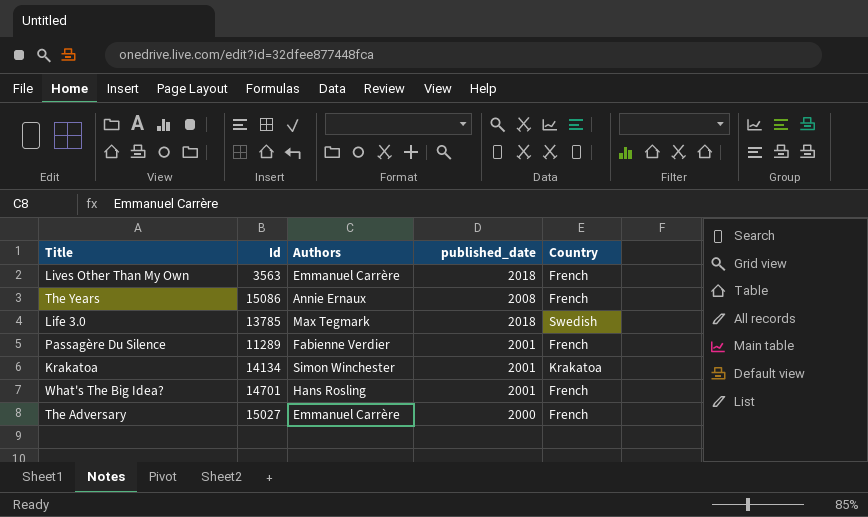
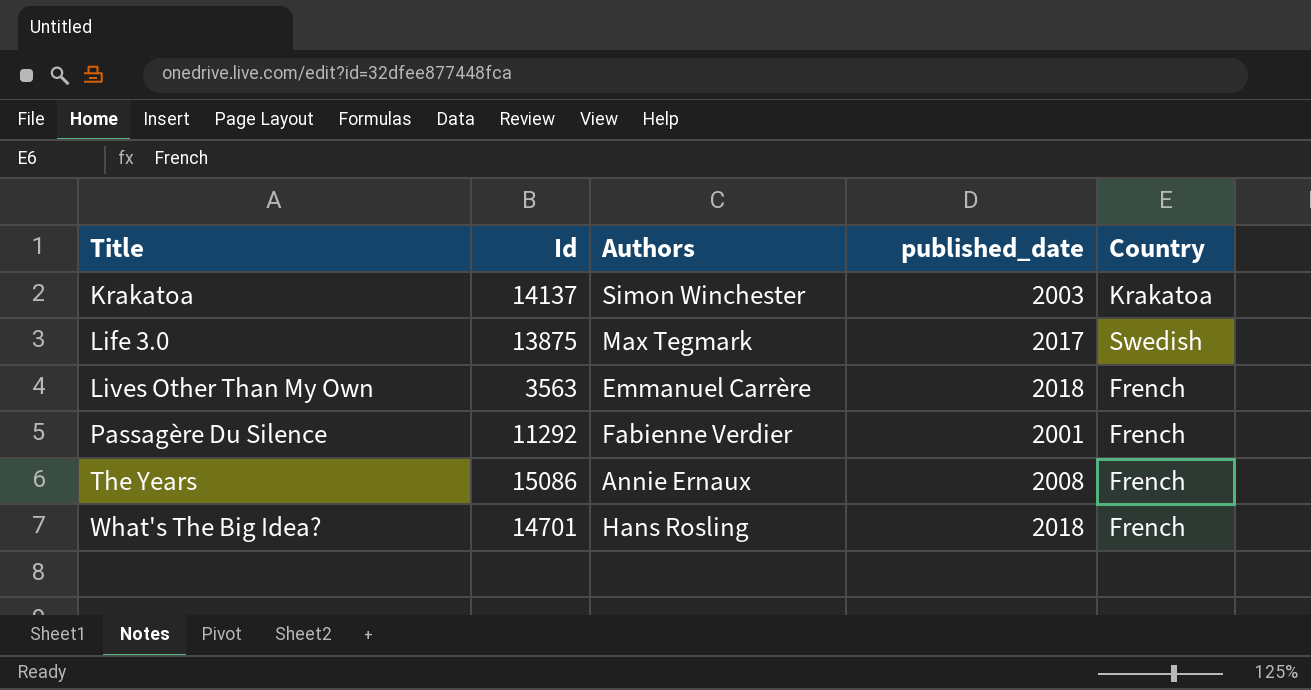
row order: none -> Title ascending
row The Adversary: 15027 | Emmanuel Carrère | 2000 | French -> none
Krakatoa | Id: 14134 -> 14137
Krakatoa | published_date: 2001 -> 2003
Life 3.0 | Id: 13785 -> 13875
Life 3.0 | published_date: 2018 -> 2017
Passagère Du Silence | Id: 11289 -> 11292
What's The Big Idea? | published_date: 2001 -> 2018

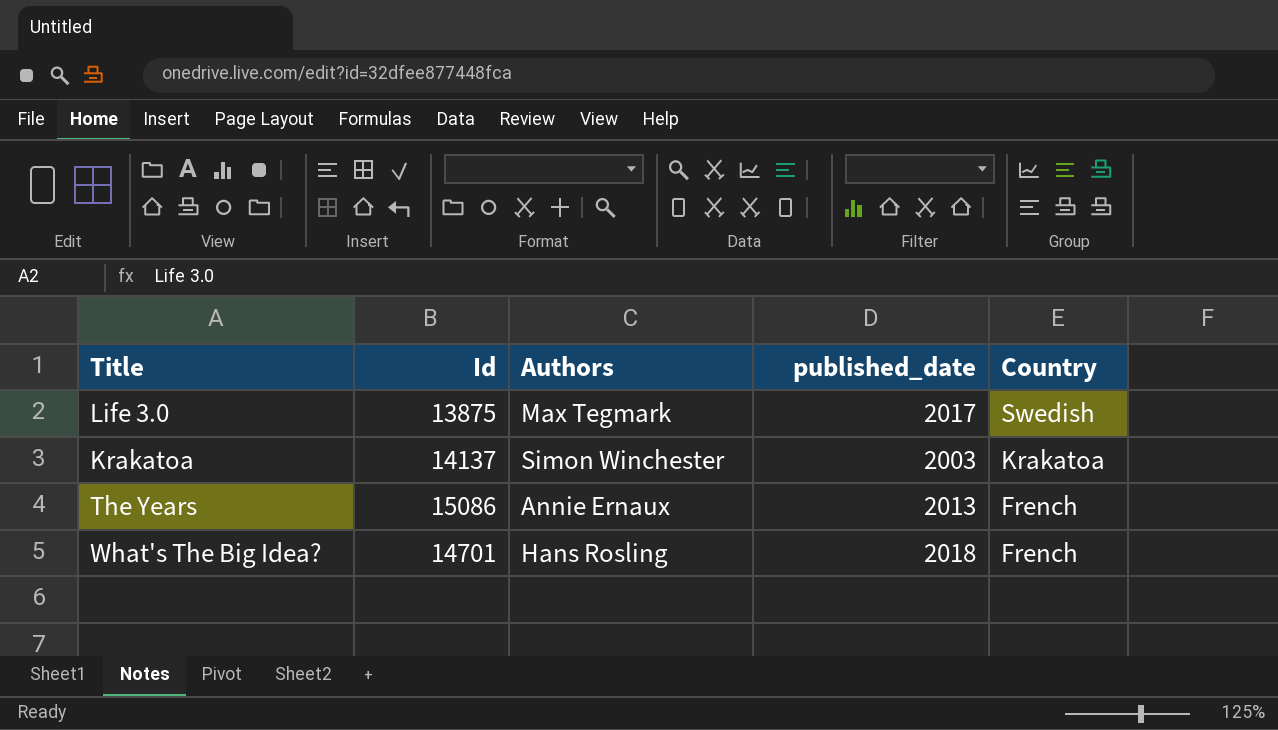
row order: Title ascending -> Country descending
row Lives Other Than My Own: 3563 | Emmanuel Carrère | 2018 | French -> none
row Passagère Du Silence: 11292 | Fabienne Verdier | 2001 | French -> none
The Years | published_date: 2008 -> 2013

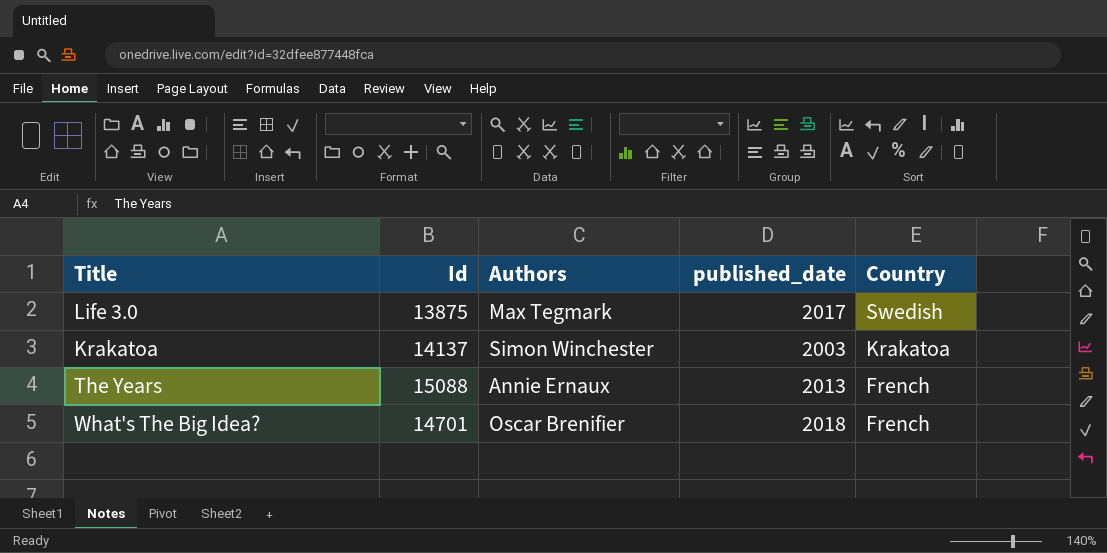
The Years | Id: 15086 -> 15088
What's The Big Idea? | Authors: Hans Rosling -> Oscar Brenifier

